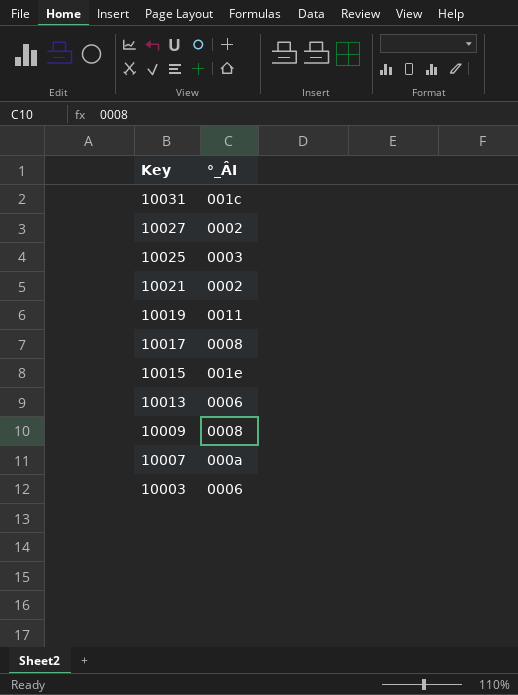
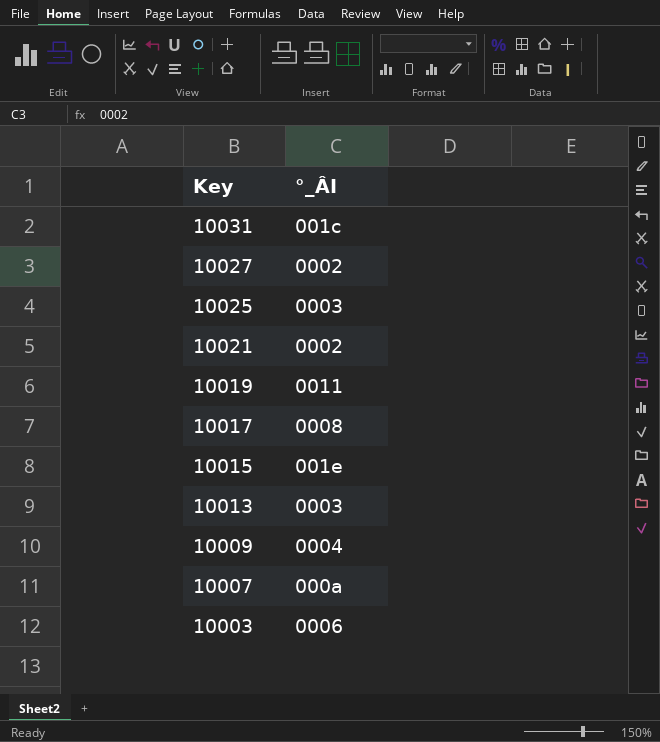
10013 | °_ÂI: 0006 -> 0003
10009 | °_ÂI: 0008 -> 0004

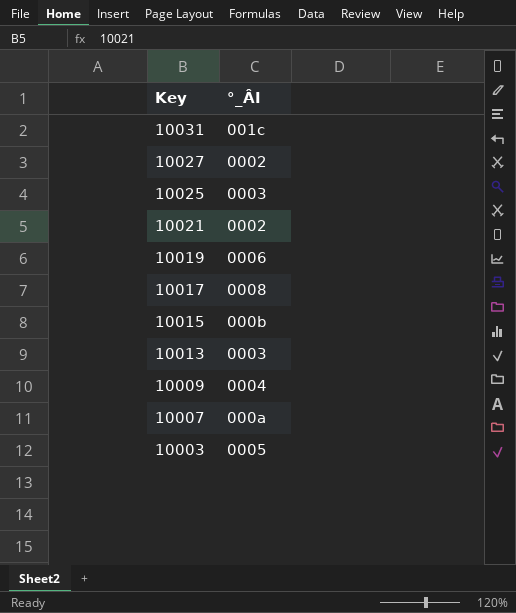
10019 | °_ÂI: 0011 -> 0006
10015 | °_ÂI: 001e -> 000b
10003 | °_ÂI: 0006 -> 0005

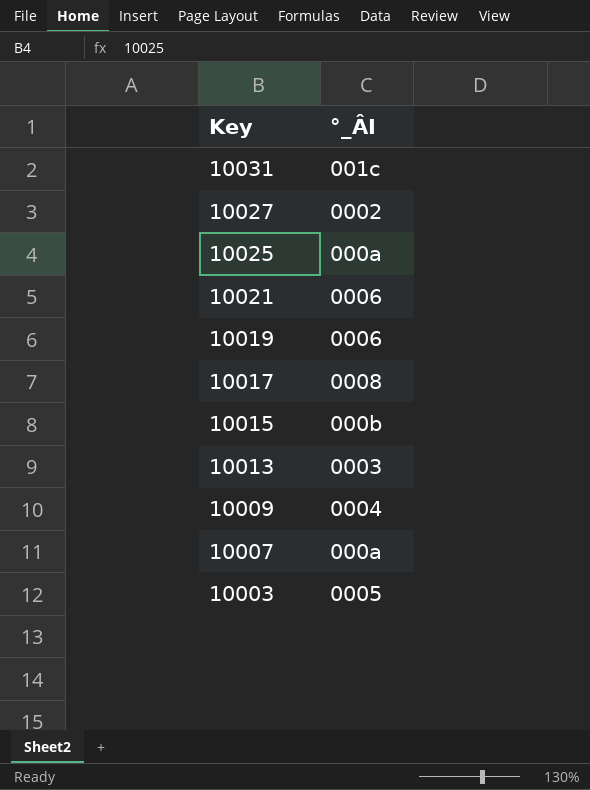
10025 | °_ÂI: 0003 -> 000a
10021 | °_ÂI: 0002 -> 0006

